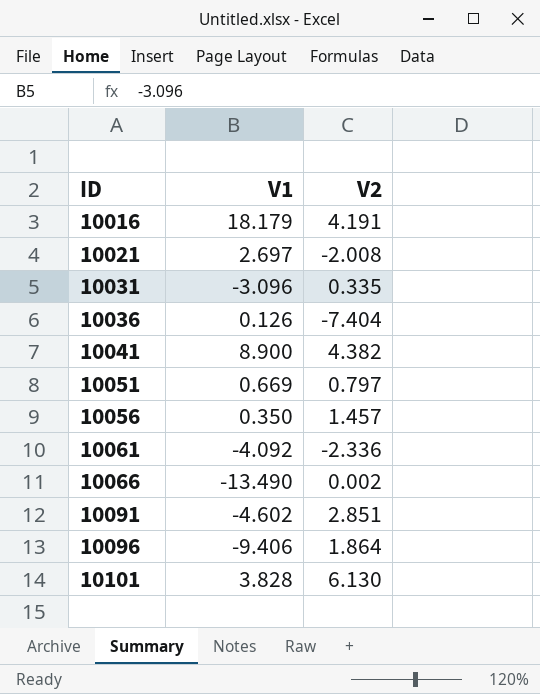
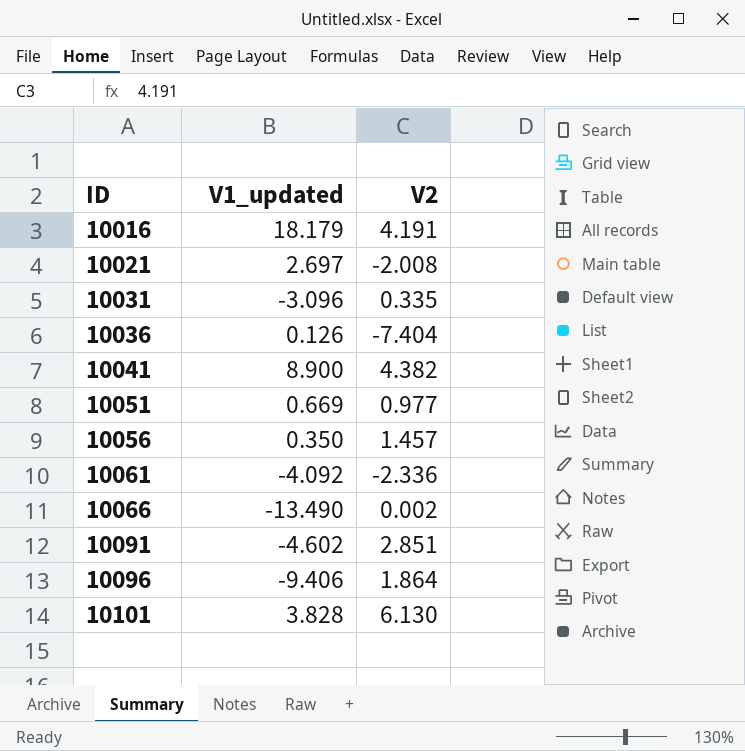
column name: V1 -> V1_updated
10051 | V2: 0.797 -> 0.977

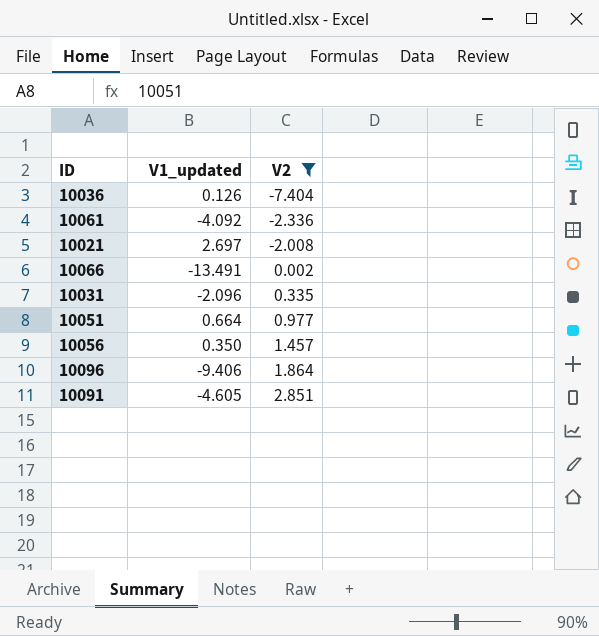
filter: none -> V2 <= 2.851
row order: ID ascending -> V2 ascending
10066 | V1_updated: -13.490 -> -13.491
10031 | V1_updated: -3.096 -> -2.096
10051 | V1_updated: 0.669 -> 0.664
10091 | V1_updated: -4.602 -> -4.605

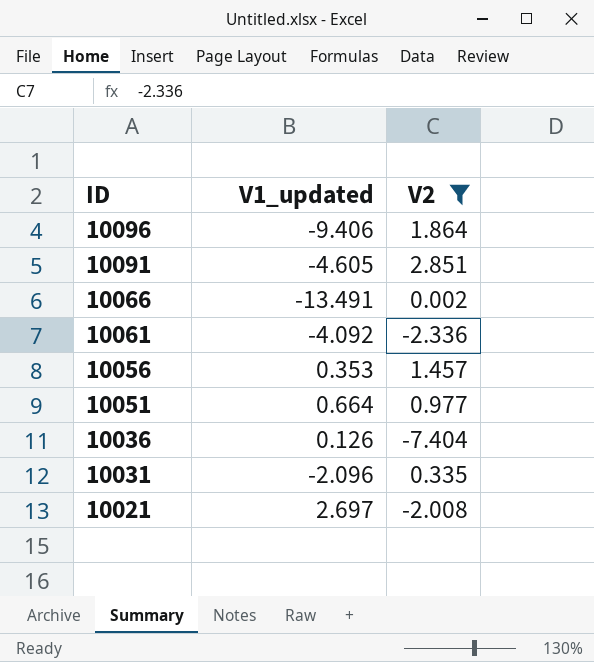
row order: V2 ascending -> ID descending
10056 | V1_updated: 0.350 -> 0.353

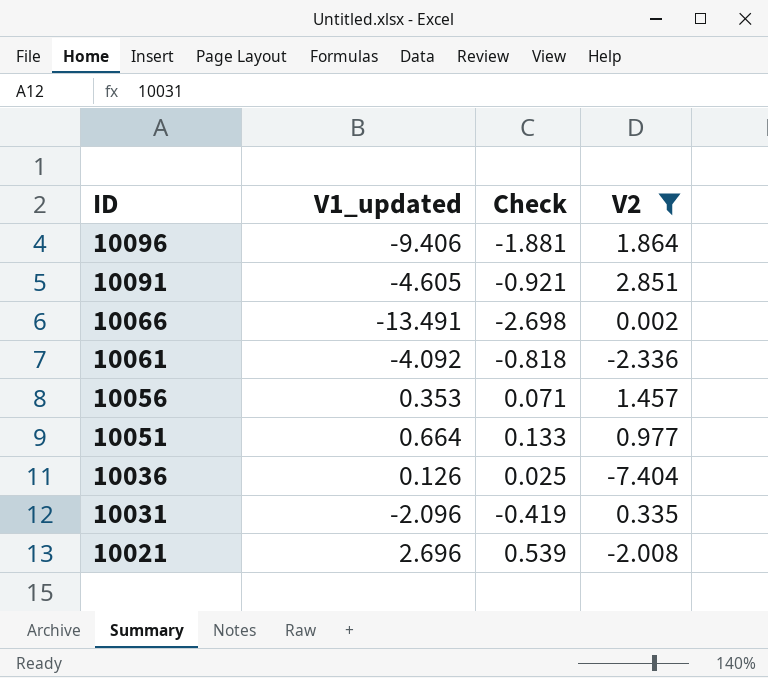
column Check | formula: none -> [V1_updated] * 0.2
10021 | V1_updated: 2.697 -> 2.696

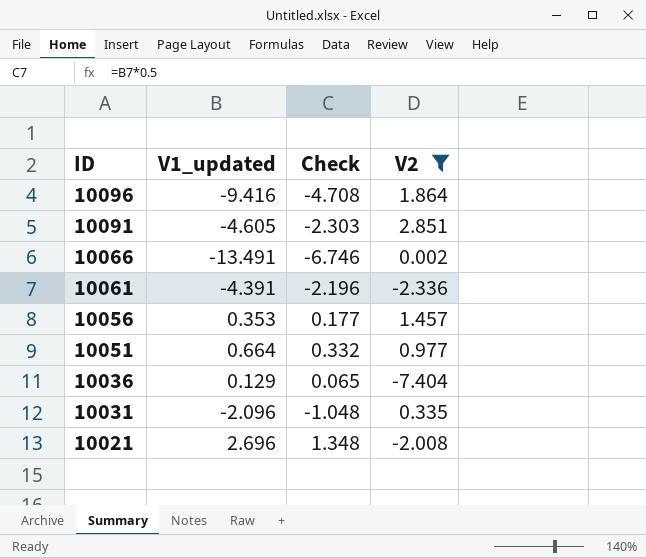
column Check | formula: [V1_updated] * 0.2 -> [V1_updated] * 0.5
10096 | V1_updated: -9.406 -> -9.416
10061 | V1_updated: -4.092 -> -4.391
10036 | V1_updated: 0.126 -> 0.129

